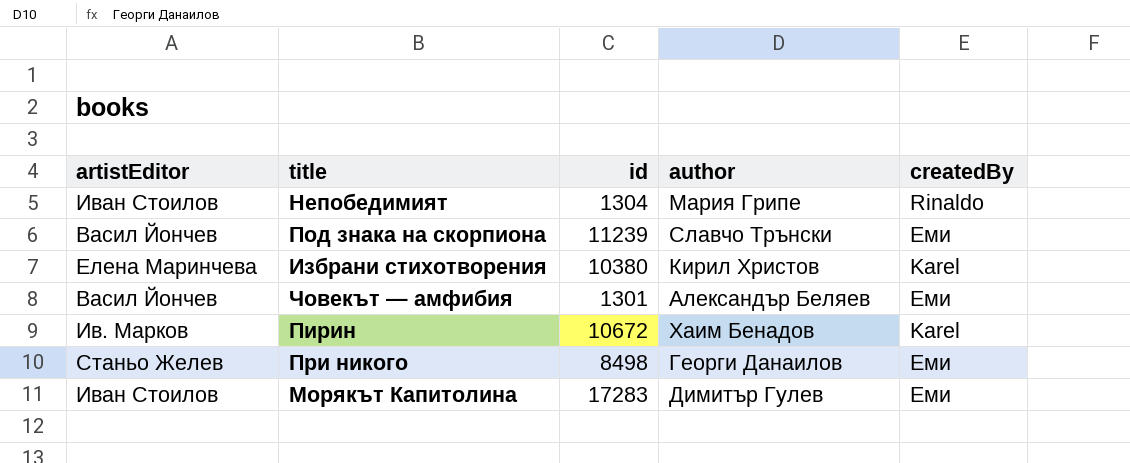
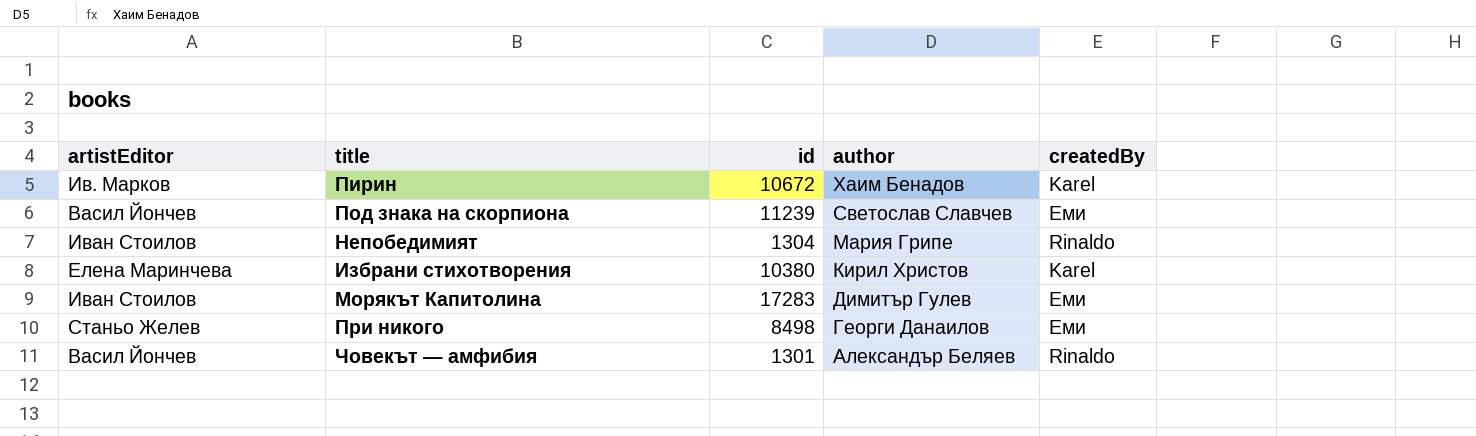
row order: none -> author descending
Под знака на скорпиона | author: Славчо Трънски -> Светослав Славчев
Човекът — амфибия | createdBy: Еми -> Rinaldo

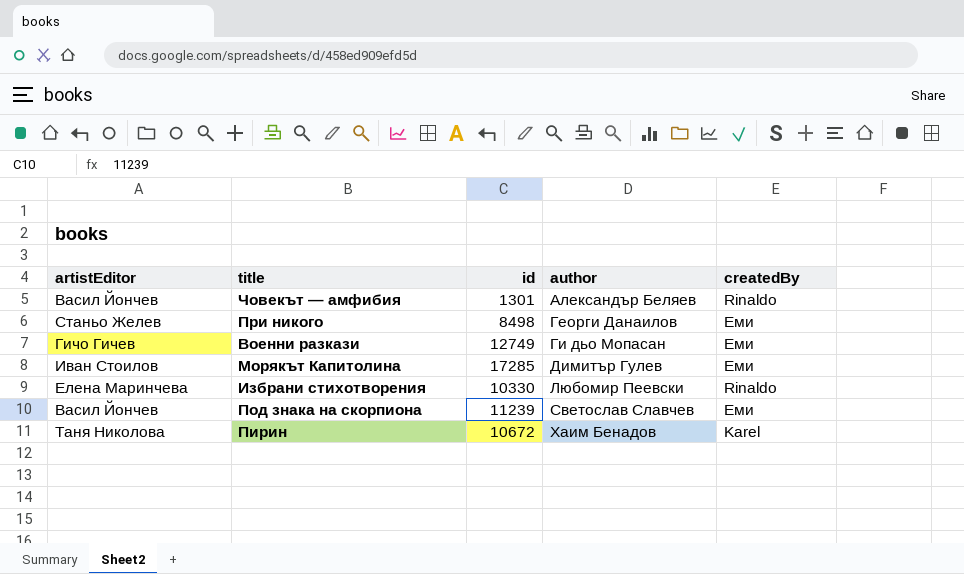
row order: author descending -> author ascending
row Непобедимият: Иван Стоилов | 1304 | Мария Грипе | Rinaldo -> none
row Военни разкази: none -> Гичо Гичев | 12749 | Ги дьо Мопасан | Еми
Морякът Капитолина | id: 17283 -> 17285
Избрани стихотворения | id: 10380 -> 10330
Избрани стихотворения | author: Кирил Христов -> Любомир Пеевски
Избрани стихотворения | createdBy: Karel -> Rinaldo
Пирин | artistEditor: Ив. Марков -> Таня Николова

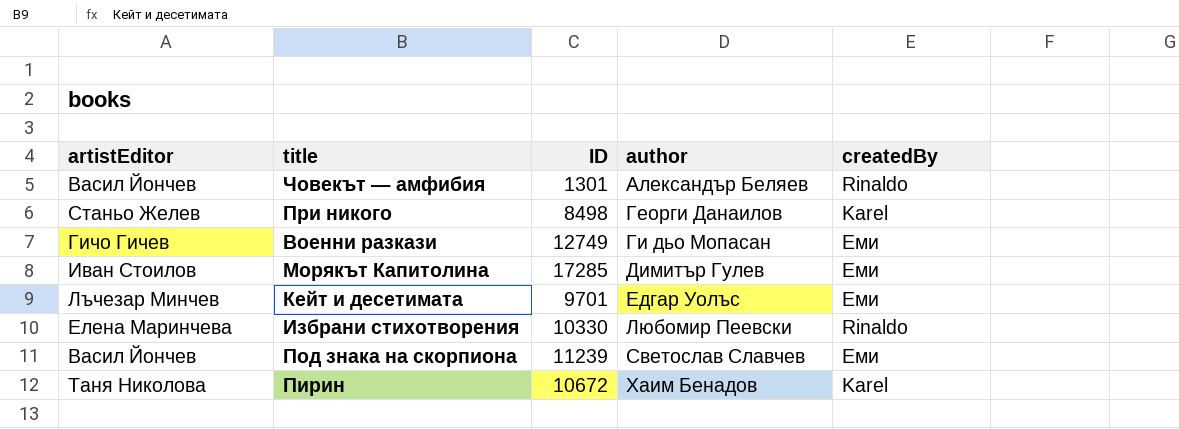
column name: id -> ID
При никого | createdBy: Еми -> Karel
row Кейт и десетимата: none -> Лъчезар Минчев | 9701 | Едгар Уолъс | Еми

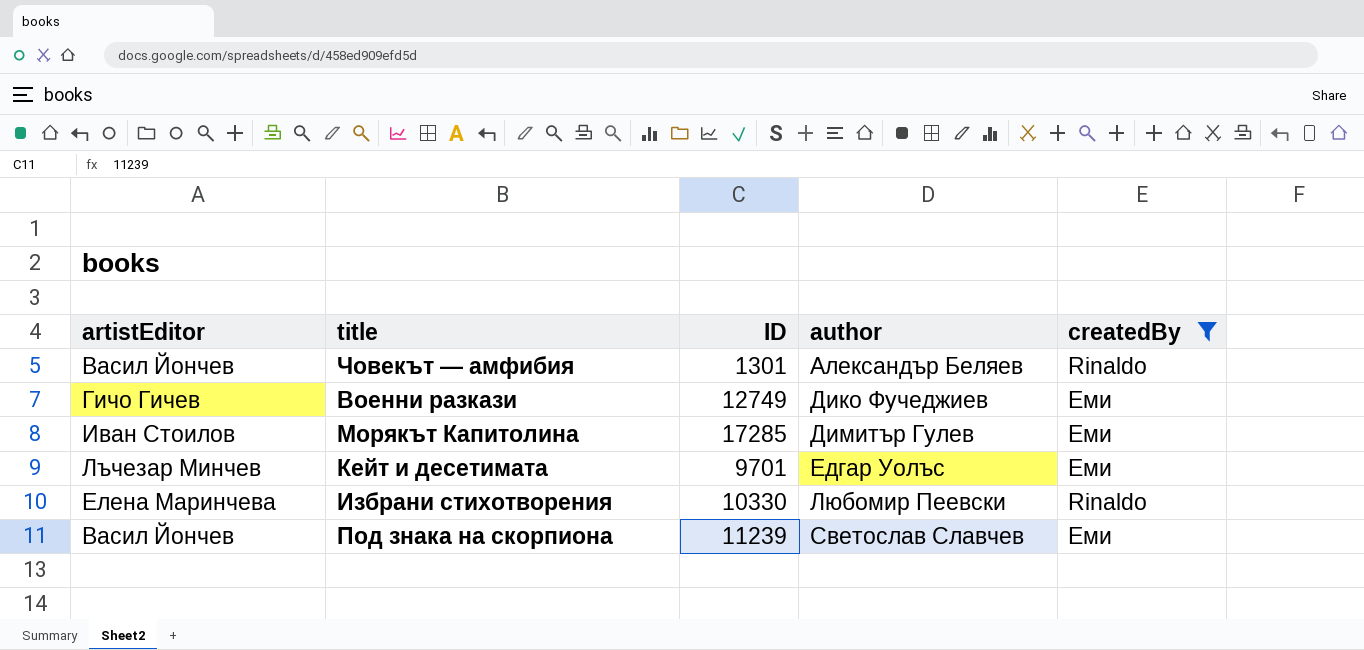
filter: none -> createdBy != Karel
Военни разкази | author: Ги дьо Мопасан -> Дико Фучеджиев

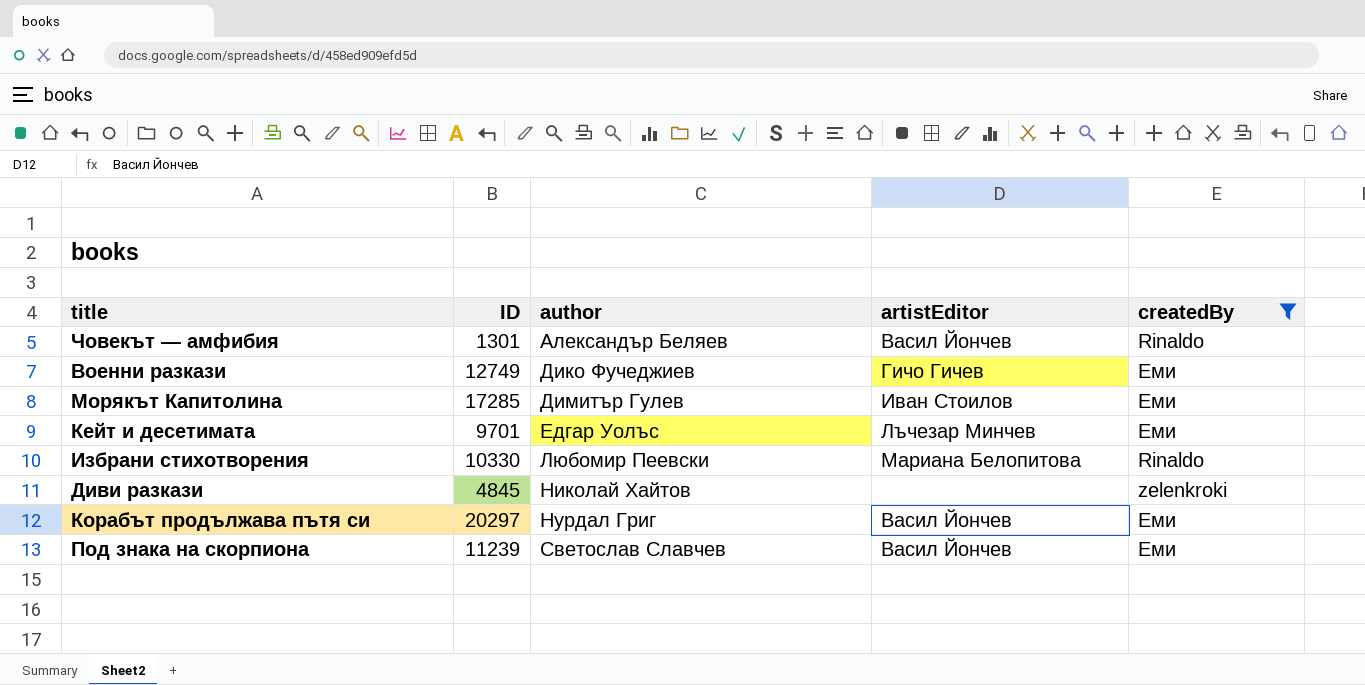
column artistEditor | position: 1 -> 4
Избрани стихотворения | artistEditor: Елена Маринчева -> Мариана Белопитова
row Диви разкази: none -> 4845 | Николай Хайтов | none | zelenkroki
row Корабът продължава пътя си: none -> 20297 | Нурдал Григ | Васил Йончев | Еми

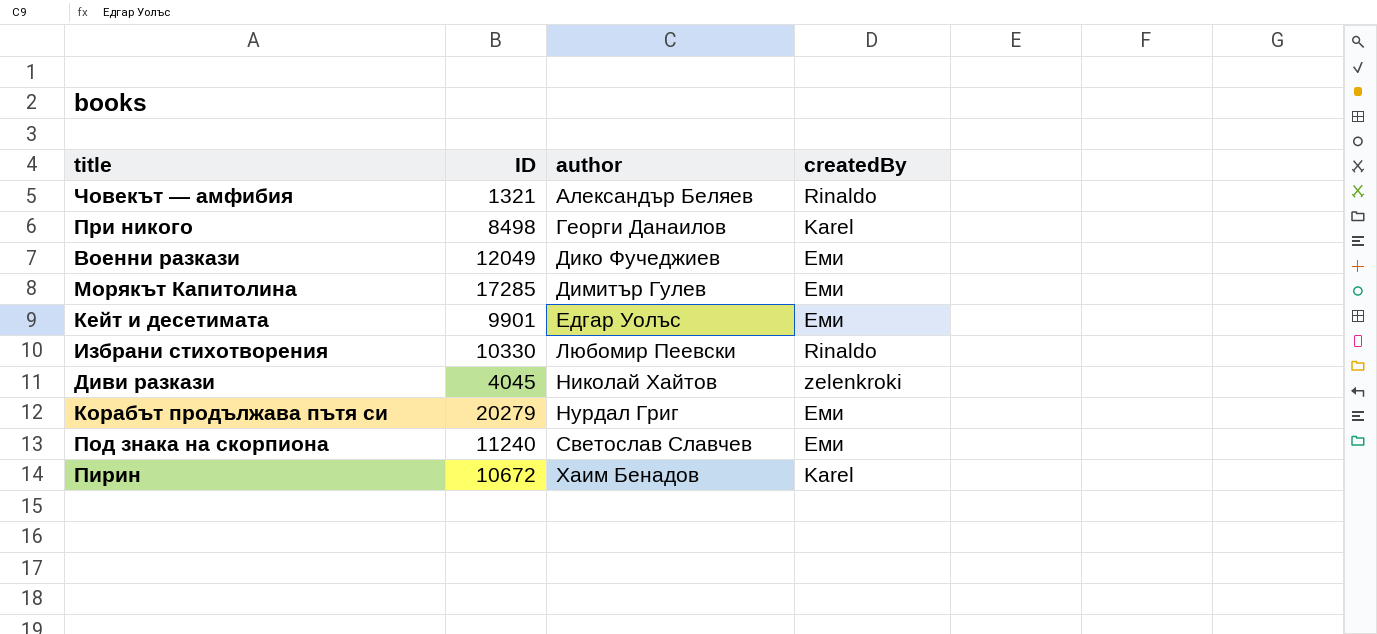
filter: createdBy != Karel -> none
column artistEditor | position: 4 -> none
Човекът — амфибия | ID: 1301 -> 1321
Военни разкази | ID: 12749 -> 12049
Кейт и десетимата | ID: 9701 -> 9901
Диви разкази | ID: 4845 -> 4045
Корабът продължава пътя си | ID: 20297 -> 20279
Под знака на скорпиона | ID: 11239 -> 11240

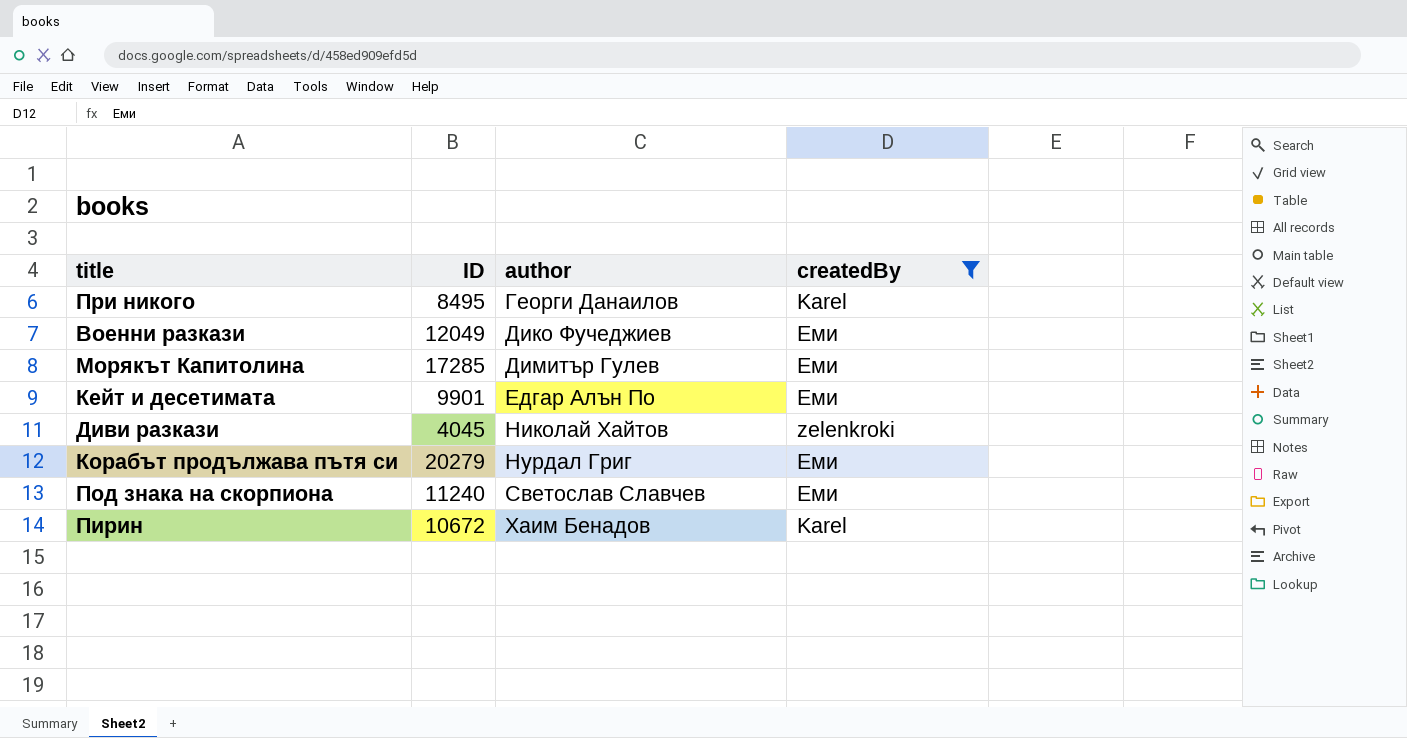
filter: none -> createdBy != Rinaldo
При никого | ID: 8498 -> 8495
Кейт и десетимата | author: Едгар Уолъс -> Едгар Алън По

